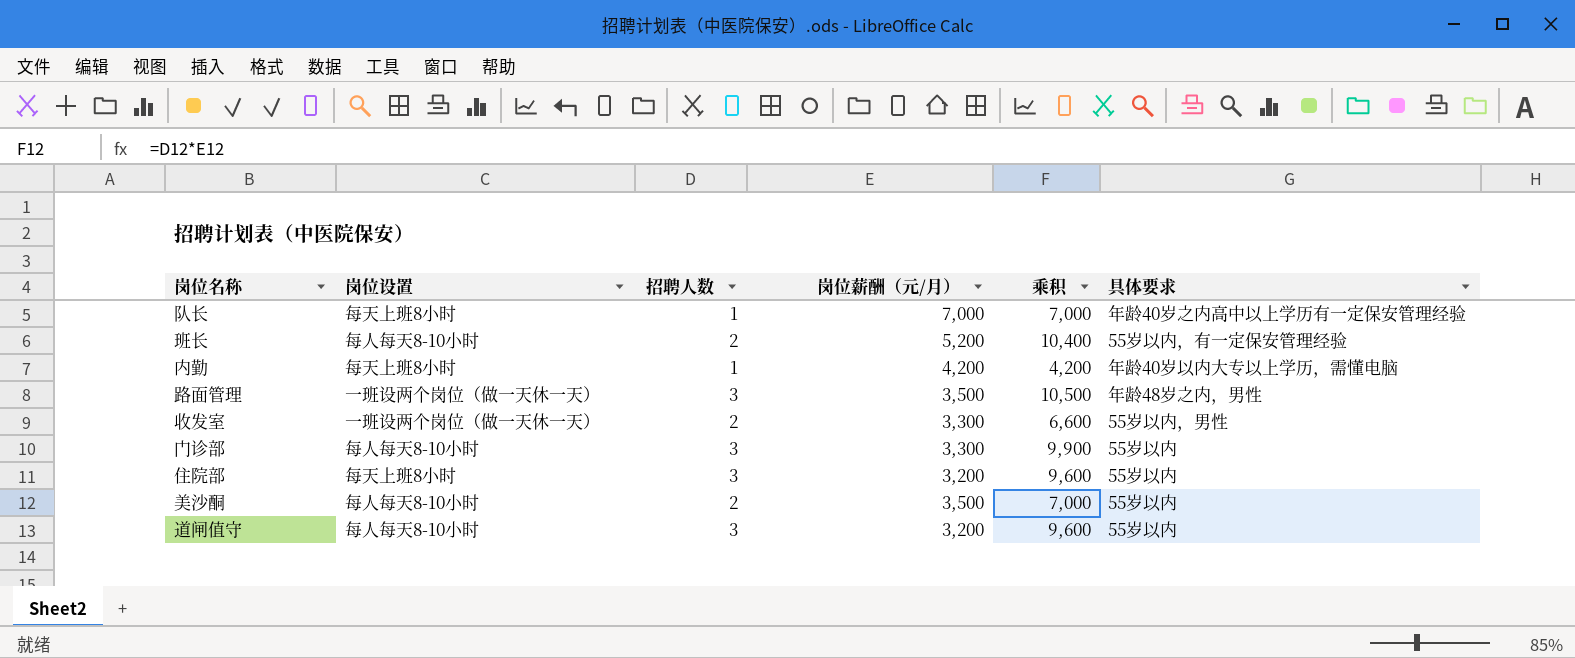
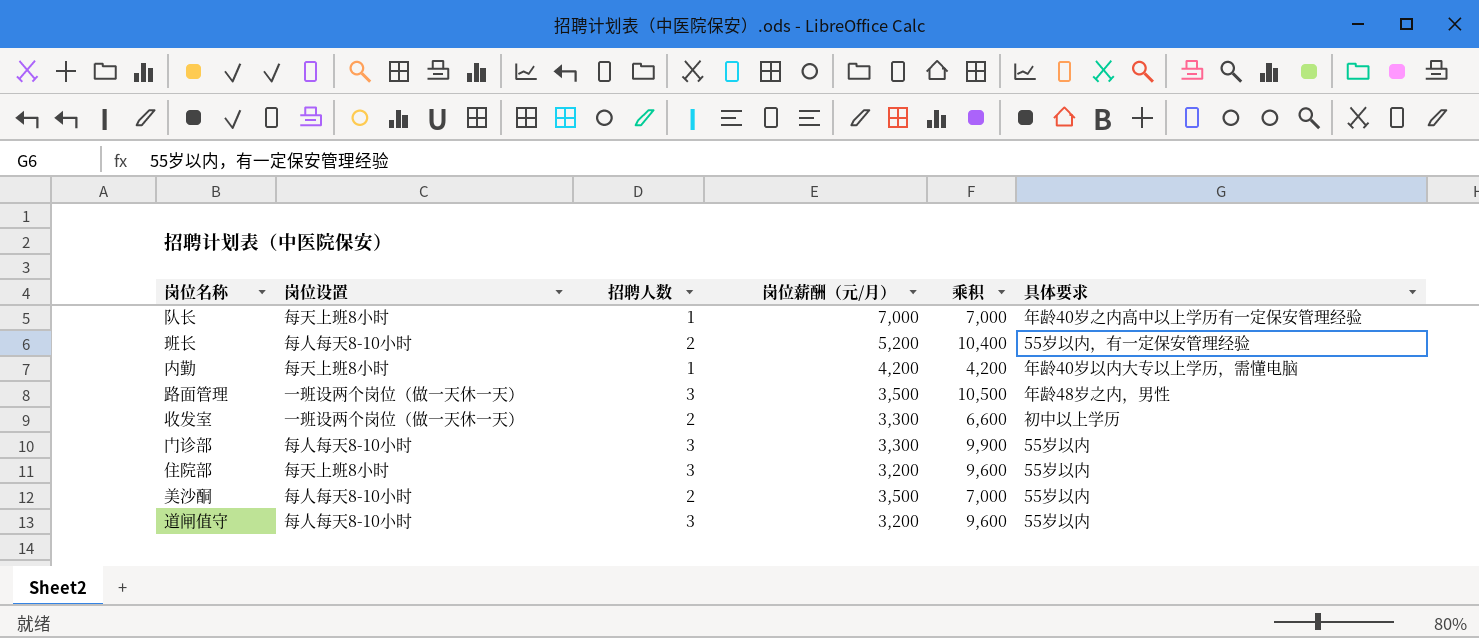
收发室 | 具体要求: 55岁以内，男性 -> 初中以上学历

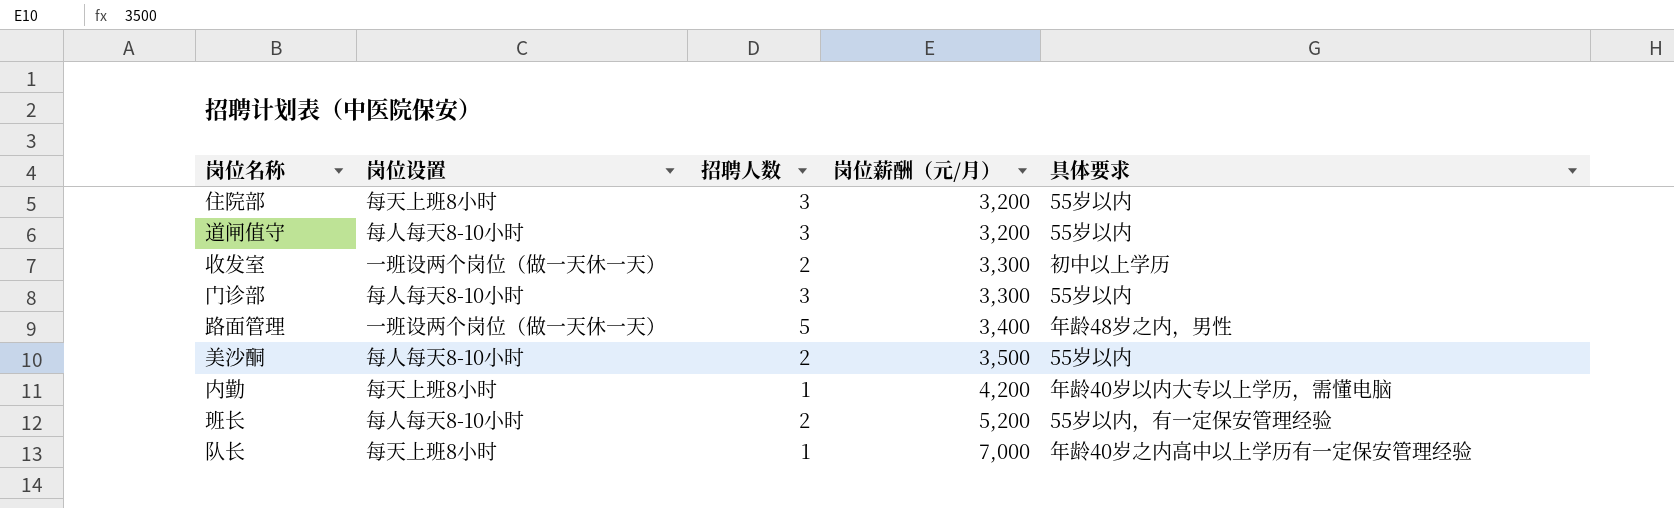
row order: none -> 岗位薪酬（元/月） ascending
column 乘积 | formula: [招聘人数] * [岗位薪酬（元/月）] -> none
路面管理 | 招聘人数: 3 -> 5
路面管理 | 岗位薪酬（元/月）: 3,500 -> 3,400

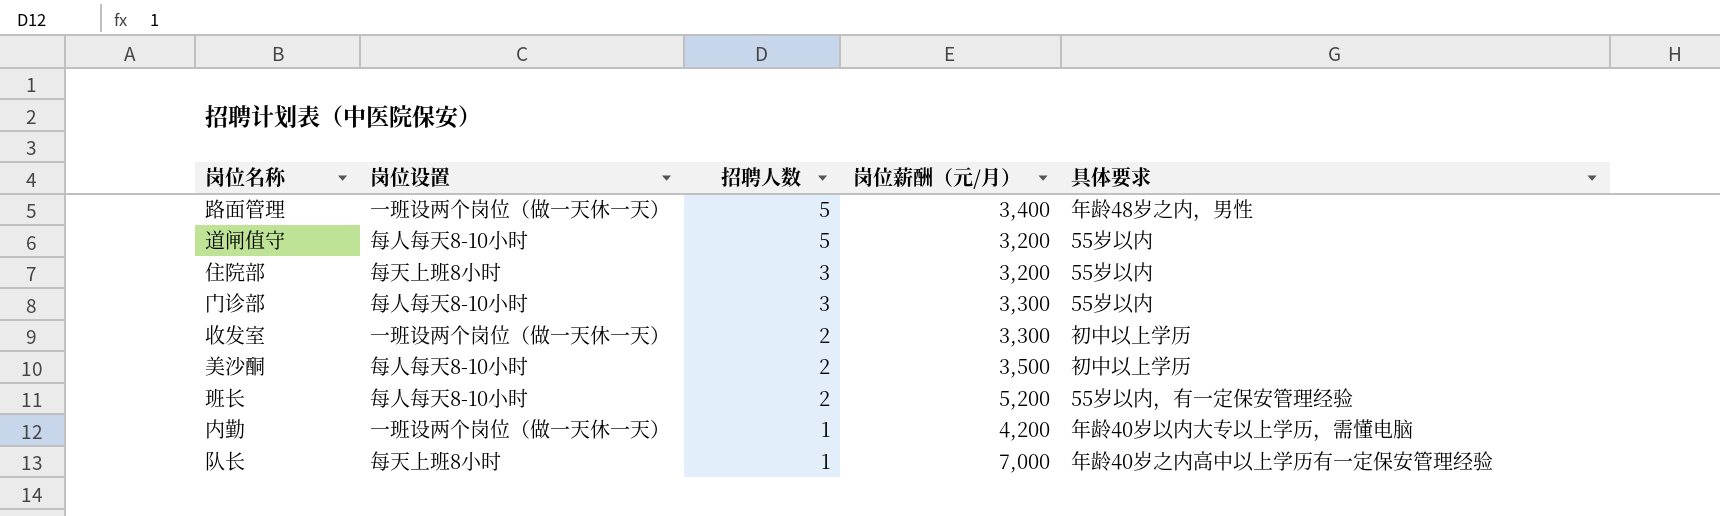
row order: 岗位薪酬（元/月） ascending -> 招聘人数 descending
道闸值守 | 招聘人数: 3 -> 5
美沙酮 | 具体要求: 55岁以内 -> 初中以上学历
内勤 | 岗位设置: 每天上班8小时 -> 一班设两个岗位（做一天休一天）

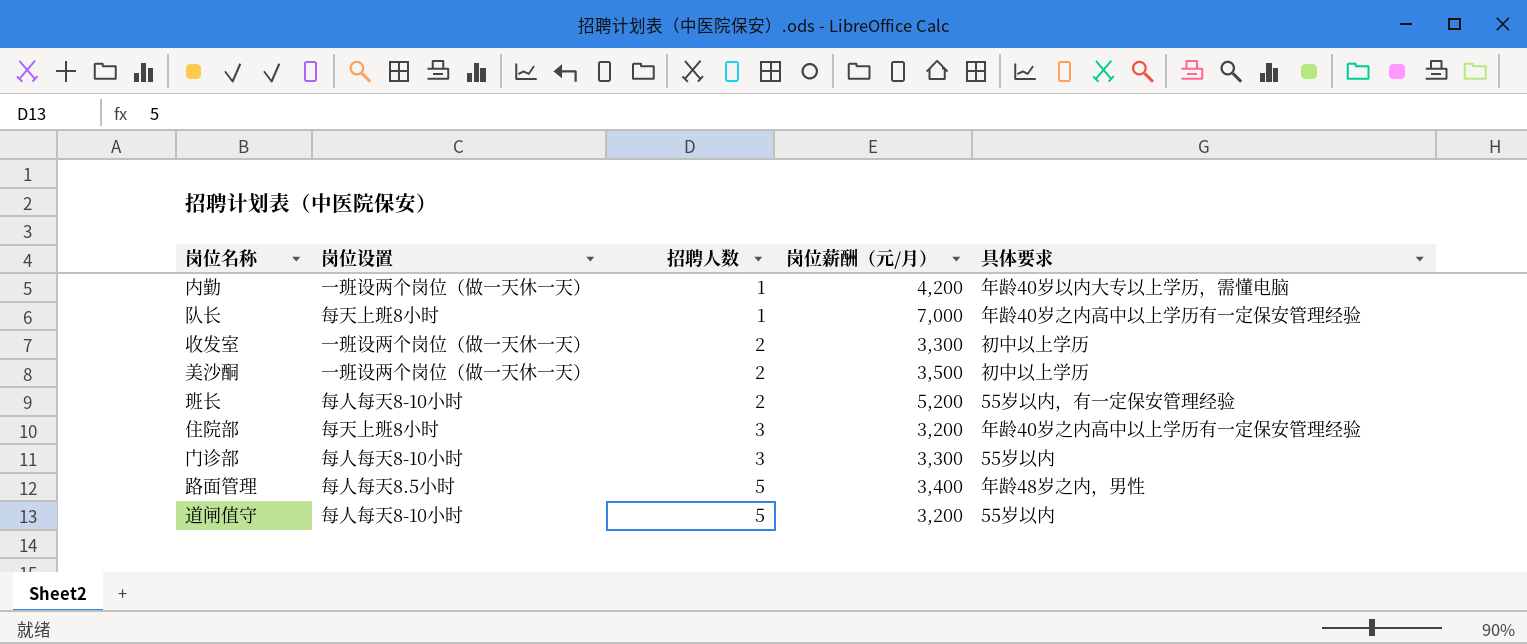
row order: 招聘人数 descending -> 招聘人数 ascending
美沙酮 | 岗位设置: 每人每天8-10小时 -> 一班设两个岗位（做一天休一天）
住院部 | 具体要求: 55岁以内 -> 年龄40岁之内高中以上学历有一定保安管理经验
路面管理 | 岗位设置: 一班设两个岗位（做一天休一天） -> 每人每天8.5小时

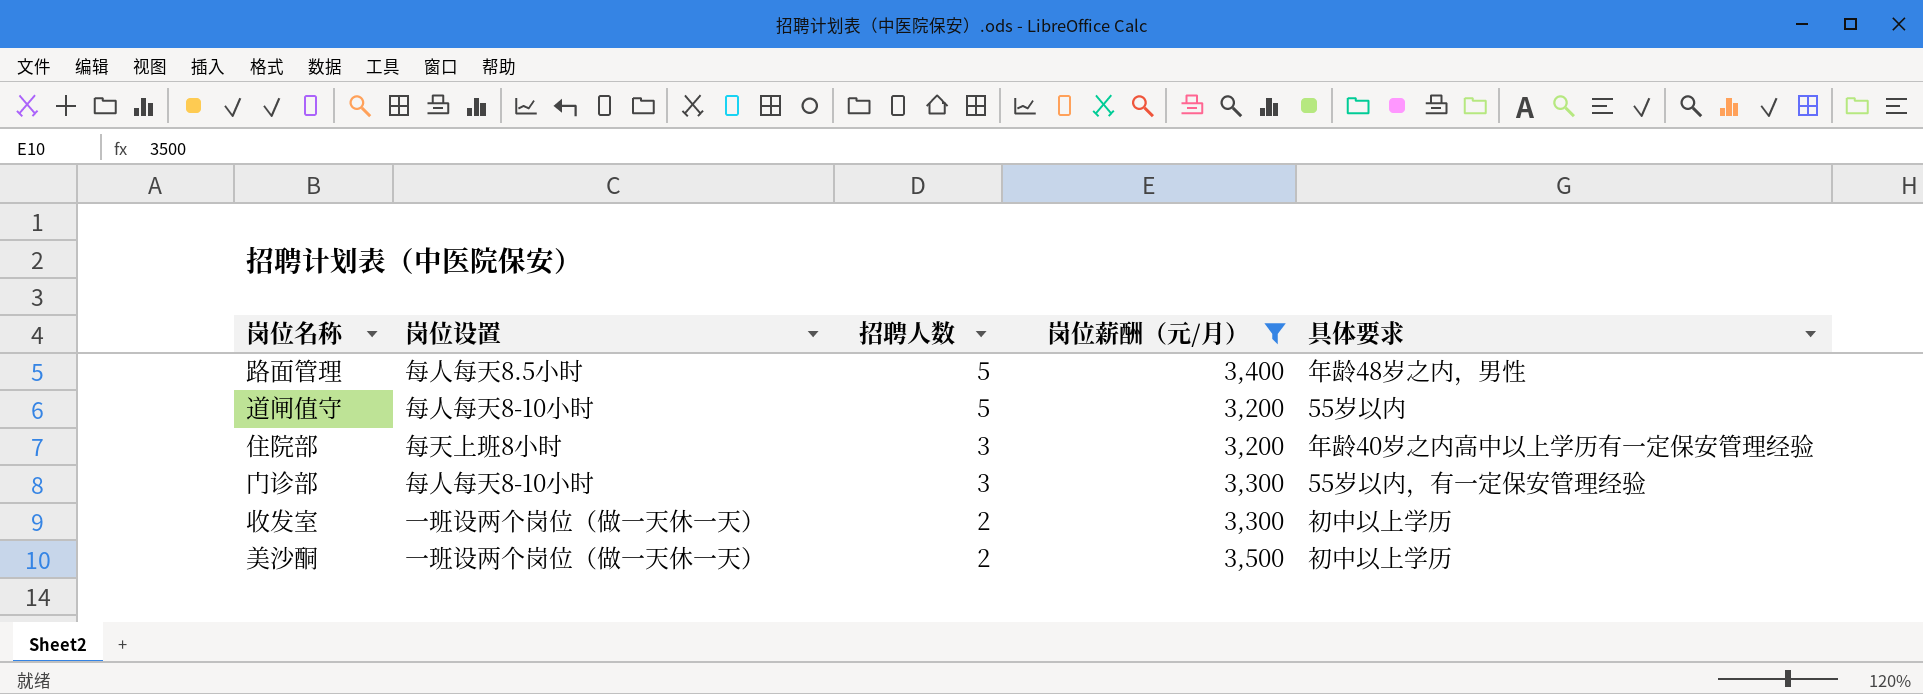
filter: none -> 岗位薪酬（元/月） <= 3,500
row order: 招聘人数 ascending -> 招聘人数 descending
门诊部 | 具体要求: 55岁以内 -> 55岁以内，有一定保安管理经验

